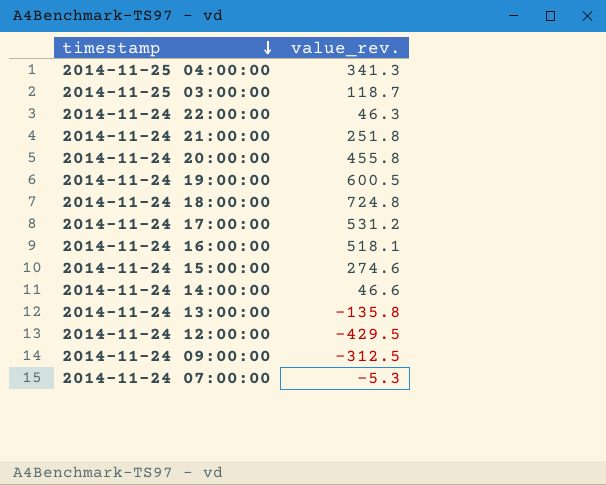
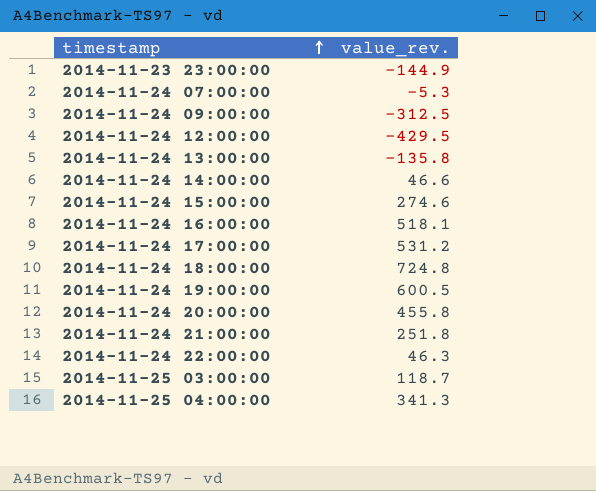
row order: timestamp descending -> timestamp ascending
row 2014-11-23 23:00:00: none -> -144.9

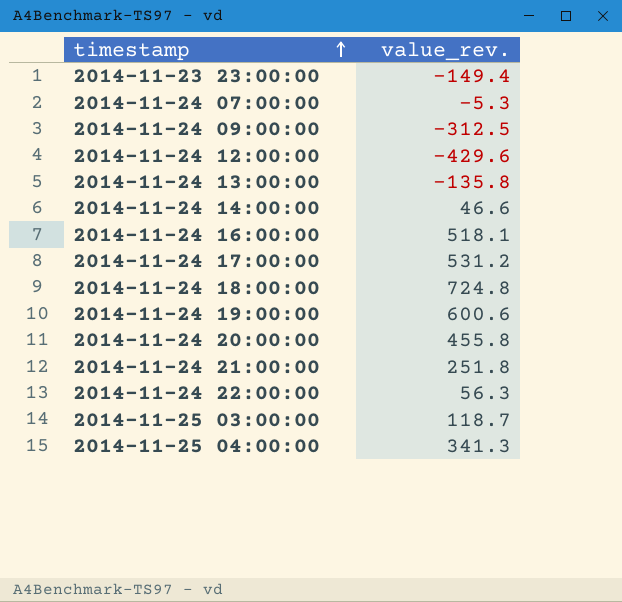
row 2014-11-24 15:00:00: 274.6 -> none
2014-11-23 23:00:00 | value_rev.: -144.9 -> -149.4
2014-11-24 12:00:00 | value_rev.: -429.5 -> -429.6
2014-11-24 19:00:00 | value_rev.: 600.5 -> 600.6
2014-11-24 22:00:00 | value_rev.: 46.3 -> 56.3

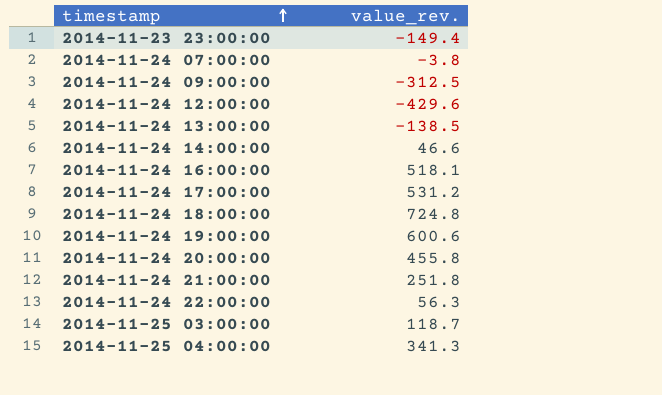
2014-11-24 07:00:00 | value_rev.: -5.3 -> -3.8
2014-11-24 13:00:00 | value_rev.: -135.8 -> -138.5

